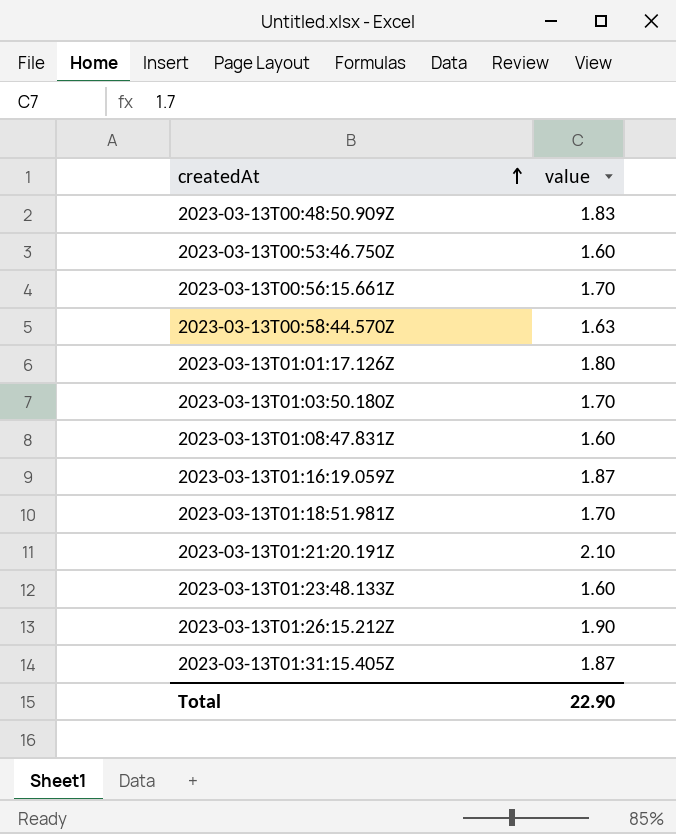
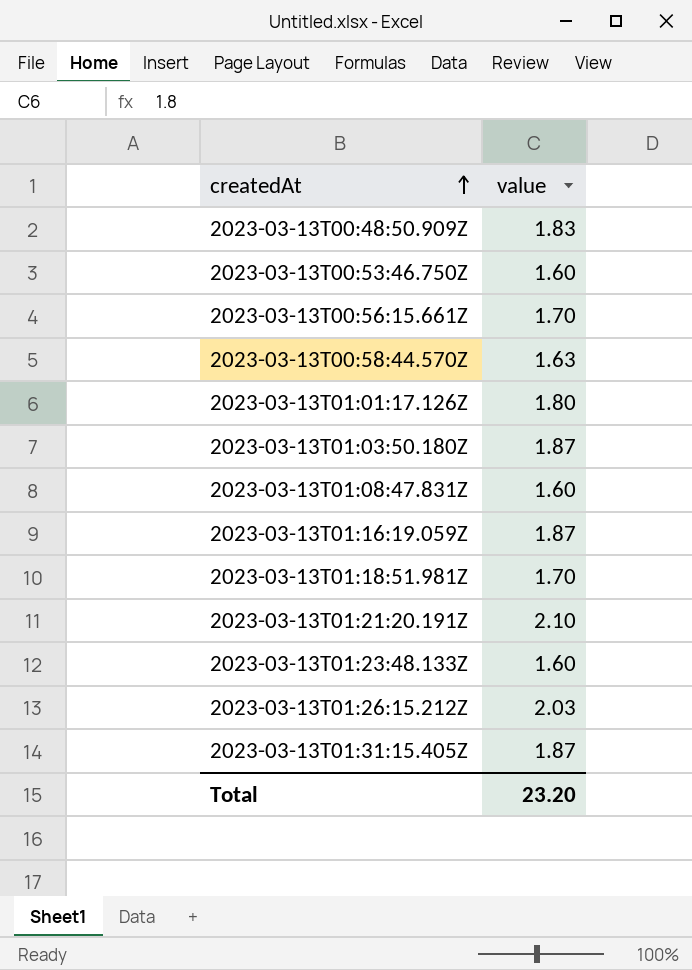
2023-03-13T01:03:50.180Z | value: 1.70 -> 1.87
2023-03-13T01:26:15.212Z | value: 1.90 -> 2.03
Total | value: 22.90 -> 23.20

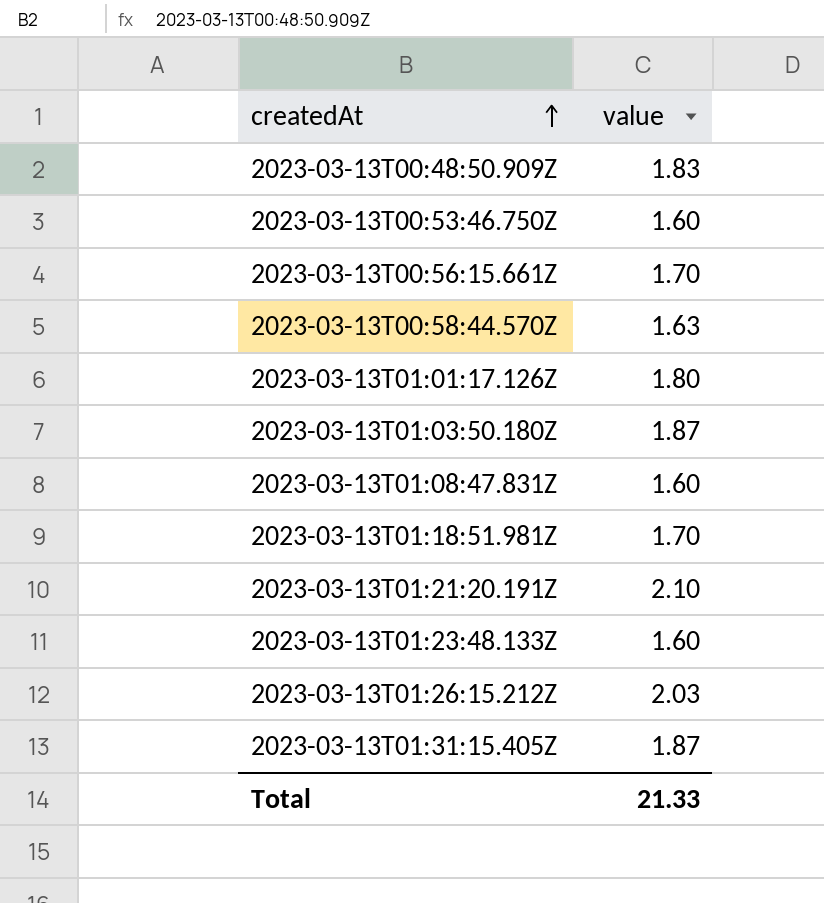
row 2023-03-13T01:16:19.059Z: 1.87 -> none
Total | value: 23.20 -> 21.33

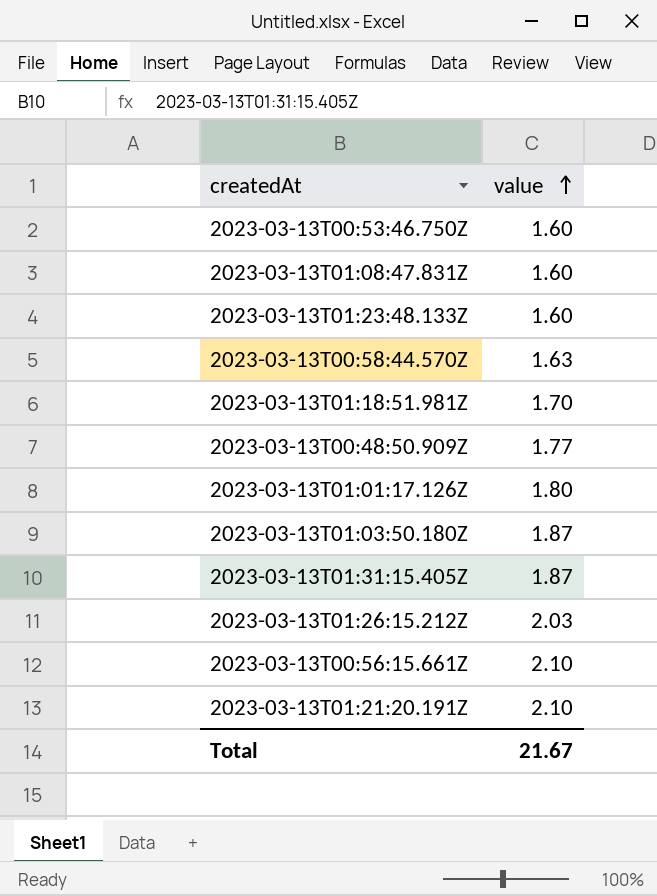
row order: createdAt ascending -> value ascending
2023-03-13T00:48:50.909Z | value: 1.83 -> 1.77
2023-03-13T00:56:15.661Z | value: 1.70 -> 2.10
Total | value: 21.33 -> 21.67

